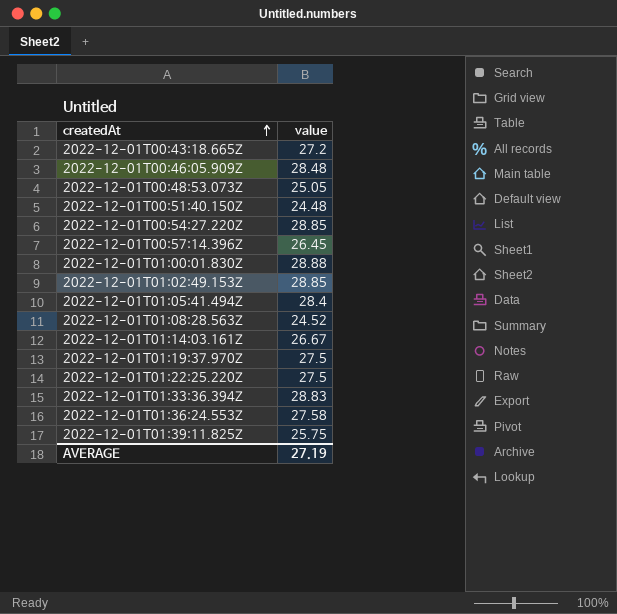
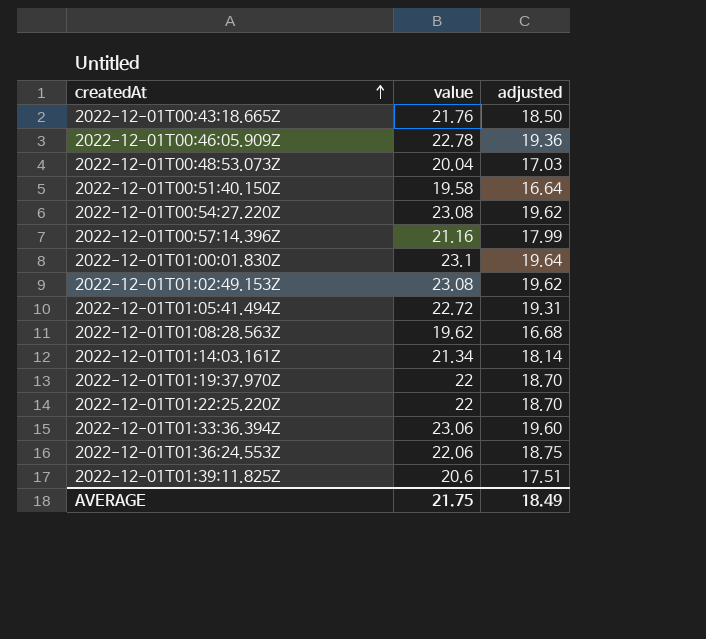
column adjusted | formula: none -> [value] * 0.85
2022-12-01T00:43:18.665Z | value: 27.2 -> 21.76
2022-12-01T00:46:05.909Z | value: 28.48 -> 22.78
2022-12-01T00:48:53.073Z | value: 25.05 -> 20.04
2022-12-01T00:51:40.150Z | value: 24.48 -> 19.58
2022-12-01T00:54:27.220Z | value: 28.85 -> 23.08
2022-12-01T00:57:14.396Z | value: 26.45 -> 21.16
2022-12-01T01:00:01.830Z | value: 28.88 -> 23.1
2022-12-01T01:02:49.153Z | value: 28.85 -> 23.08
2022-12-01T01:05:41.494Z | value: 28.4 -> 22.72
2022-12-01T01:08:28.563Z | value: 24.52 -> 19.62
2022-12-01T01:14:03.161Z | value: 26.67 -> 21.34
2022-12-01T01:19:37.970Z | value: 27.5 -> 22
2022-12-01T01:22:25.220Z | value: 27.5 -> 22
2022-12-01T01:33:36.394Z | value: 28.83 -> 23.06
2022-12-01T01:36:24.553Z | value: 27.58 -> 22.06
2022-12-01T01:39:11.825Z | value: 25.75 -> 20.6
AVERAGE | value: 27.19 -> 21.75

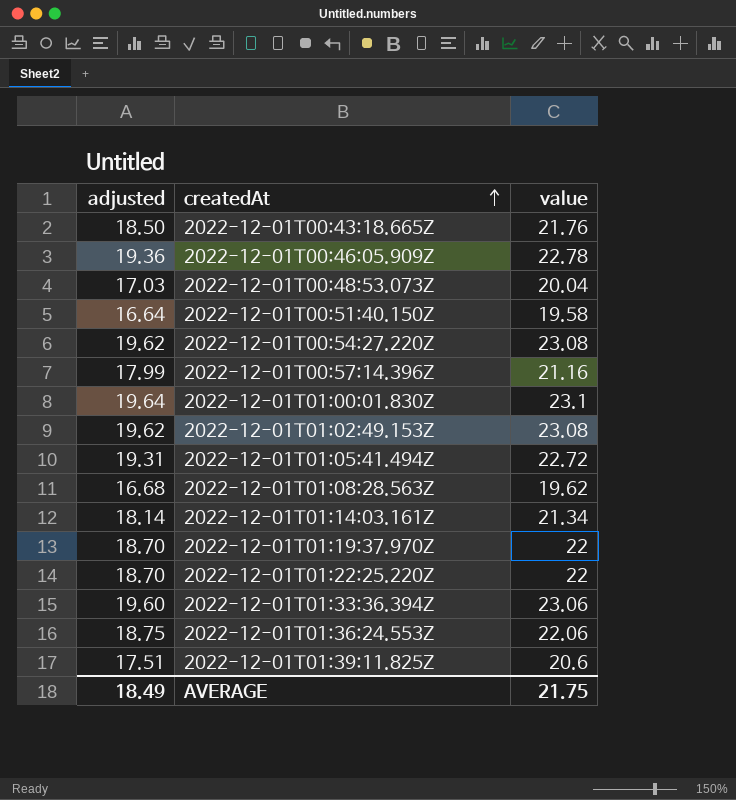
column adjusted | position: 3 -> 1

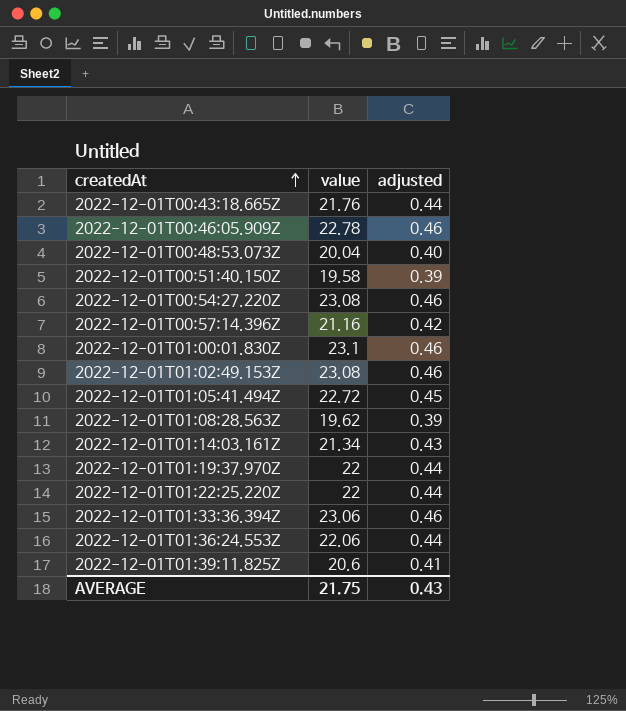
column adjusted | formula: [value] * 0.85 -> [value] * 0.02
column adjusted | position: 1 -> 3
AVERAGE | adjusted: 18.49 -> 0.43

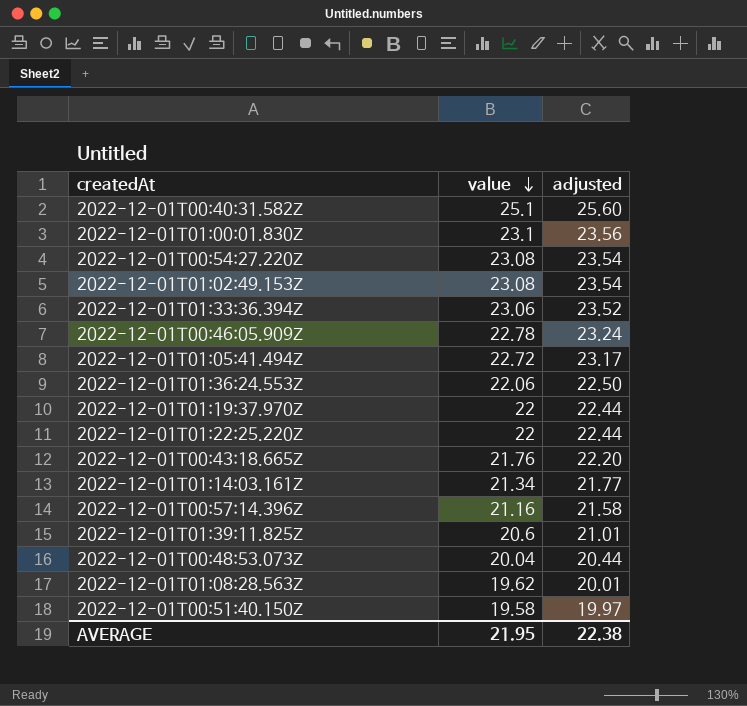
row order: createdAt ascending -> value descending
column adjusted | formula: [value] * 0.02 -> [value] * 1.02
row 2022-12-01T00:40:31.582Z: none -> 25.1 | 25.60
AVERAGE | value: 21.75 -> 21.95
AVERAGE | adjusted: 0.43 -> 22.38

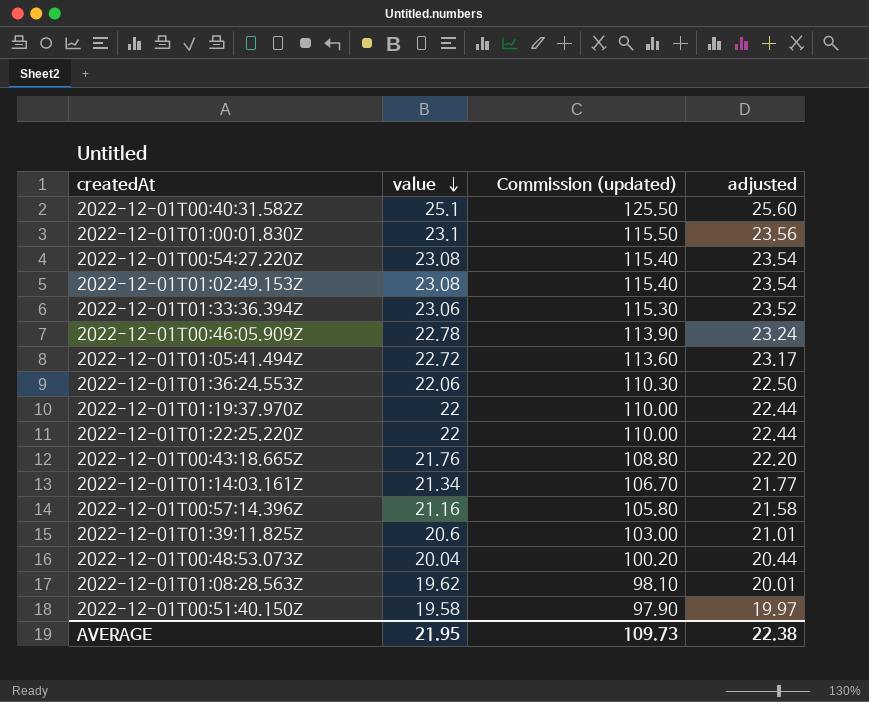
column Commission (updated) | formula: none -> [value] * 5

